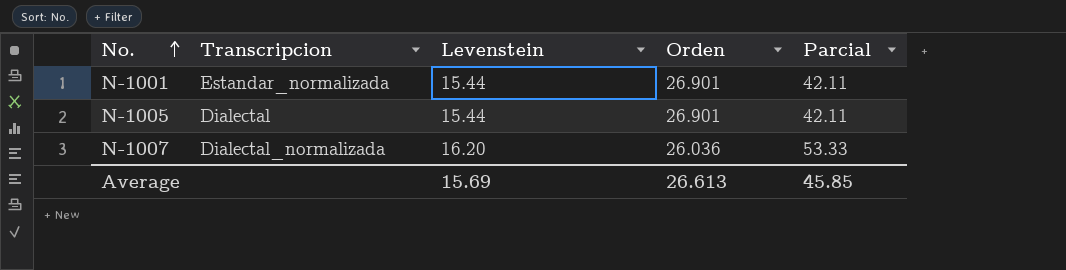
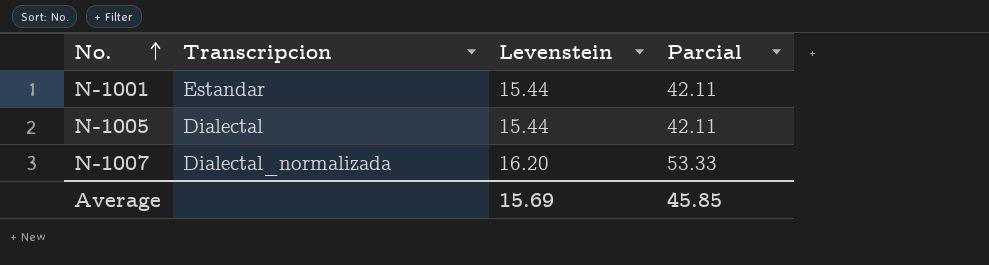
column Orden | position: 4 -> none
N-1001 | Transcripcion: Estandar_normalizada -> Estandar

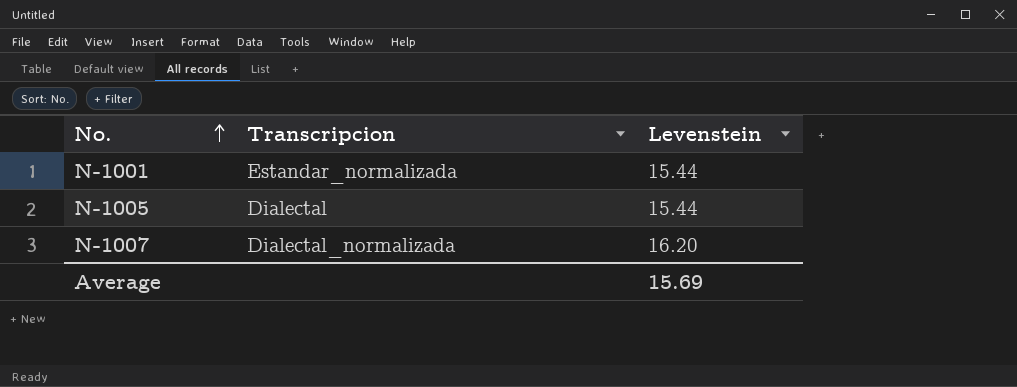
column Parcial | position: 4 -> none
N-1001 | Transcripcion: Estandar -> Estandar_normalizada

